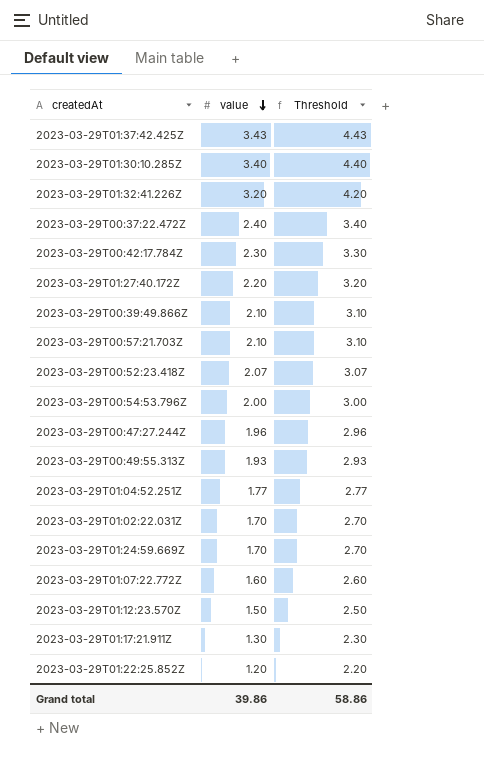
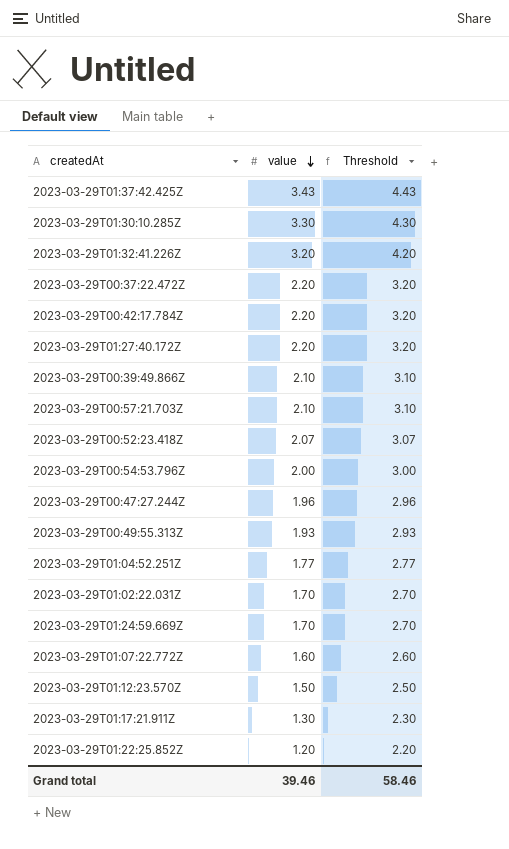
2023-03-29T01:30:10.285Z | value: 3.40 -> 3.30
2023-03-29T01:30:10.285Z | Threshold: 4.40 -> 4.30
2023-03-29T00:37:22.472Z | value: 2.40 -> 2.20
2023-03-29T00:37:22.472Z | Threshold: 3.40 -> 3.20
2023-03-29T00:42:17.784Z | value: 2.30 -> 2.20
2023-03-29T00:42:17.784Z | Threshold: 3.30 -> 3.20
Grand total | value: 39.86 -> 39.46
Grand total | Threshold: 58.86 -> 58.46

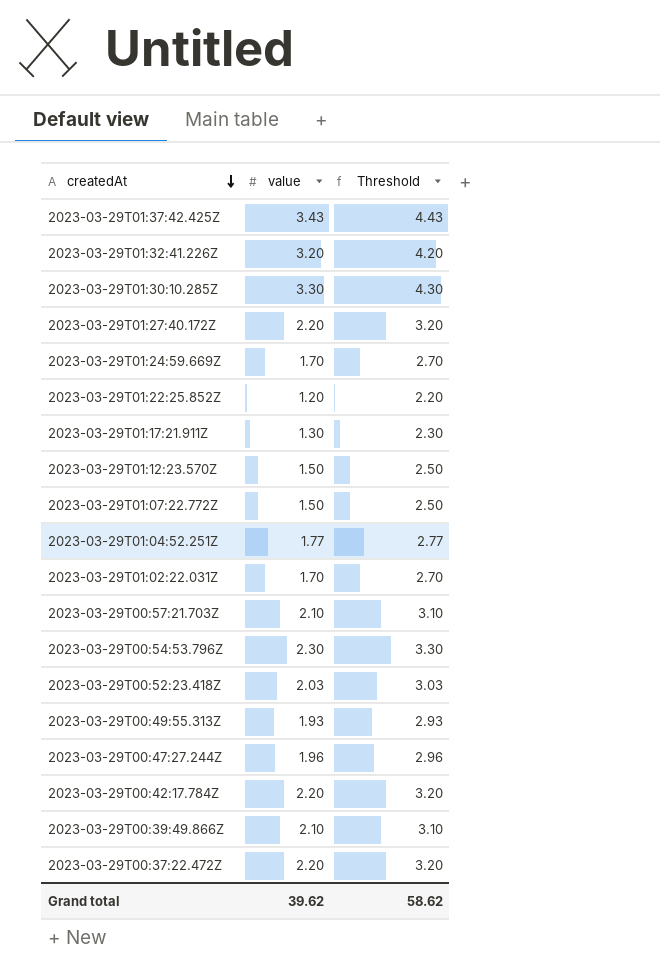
row order: value descending -> createdAt descending
2023-03-29T01:07:22.772Z | value: 1.60 -> 1.50
2023-03-29T01:07:22.772Z | Threshold: 2.60 -> 2.50
2023-03-29T00:54:53.796Z | value: 2.00 -> 2.30
2023-03-29T00:54:53.796Z | Threshold: 3.00 -> 3.30
2023-03-29T00:52:23.418Z | value: 2.07 -> 2.03
2023-03-29T00:52:23.418Z | Threshold: 3.07 -> 3.03
Grand total | value: 39.46 -> 39.62
Grand total | Threshold: 58.46 -> 58.62

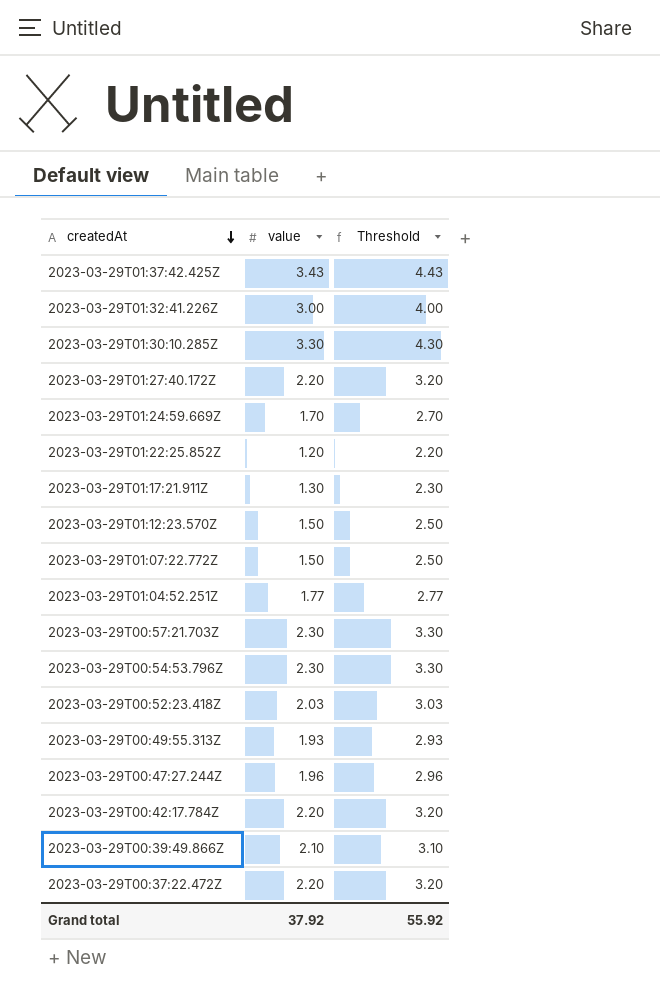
row 2023-03-29T01:02:22.031Z: 1.70 | 2.70 -> none
2023-03-29T01:32:41.226Z | value: 3.20 -> 3.00
2023-03-29T01:32:41.226Z | Threshold: 4.20 -> 4.00
2023-03-29T00:57:21.703Z | value: 2.10 -> 2.30
2023-03-29T00:57:21.703Z | Threshold: 3.10 -> 3.30
Grand total | value: 39.62 -> 37.92
Grand total | Threshold: 58.62 -> 55.92

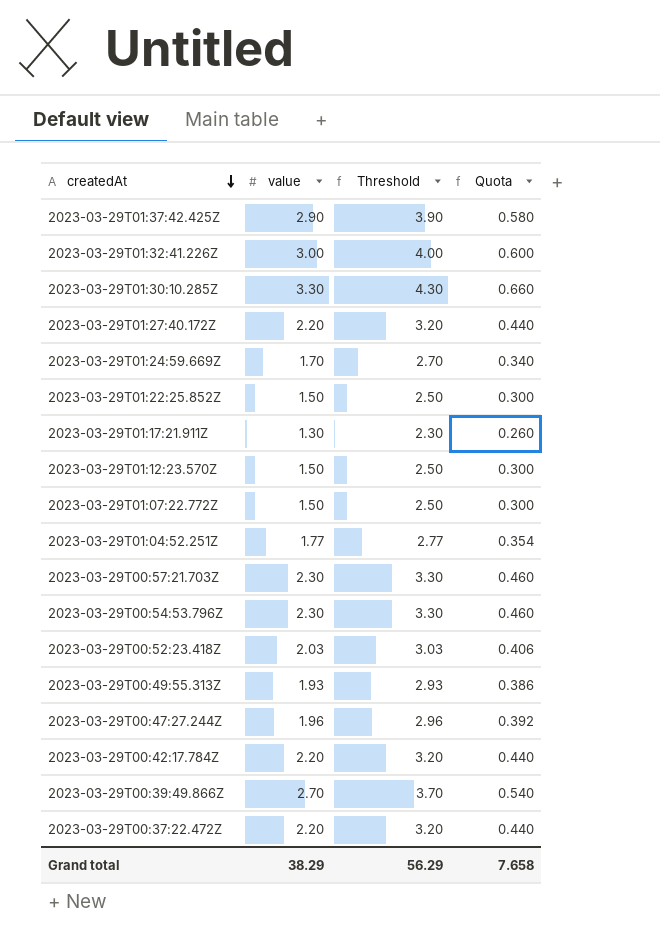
column Quota | formula: none -> [value] * 0.2
2023-03-29T01:37:42.425Z | value: 3.43 -> 2.90
2023-03-29T01:37:42.425Z | Threshold: 4.43 -> 3.90
2023-03-29T01:22:25.852Z | value: 1.20 -> 1.50
2023-03-29T01:22:25.852Z | Threshold: 2.20 -> 2.50
2023-03-29T00:39:49.866Z | value: 2.10 -> 2.70
2023-03-29T00:39:49.866Z | Threshold: 3.10 -> 3.70
Grand total | value: 37.92 -> 38.29
Grand total | Threshold: 55.92 -> 56.29

